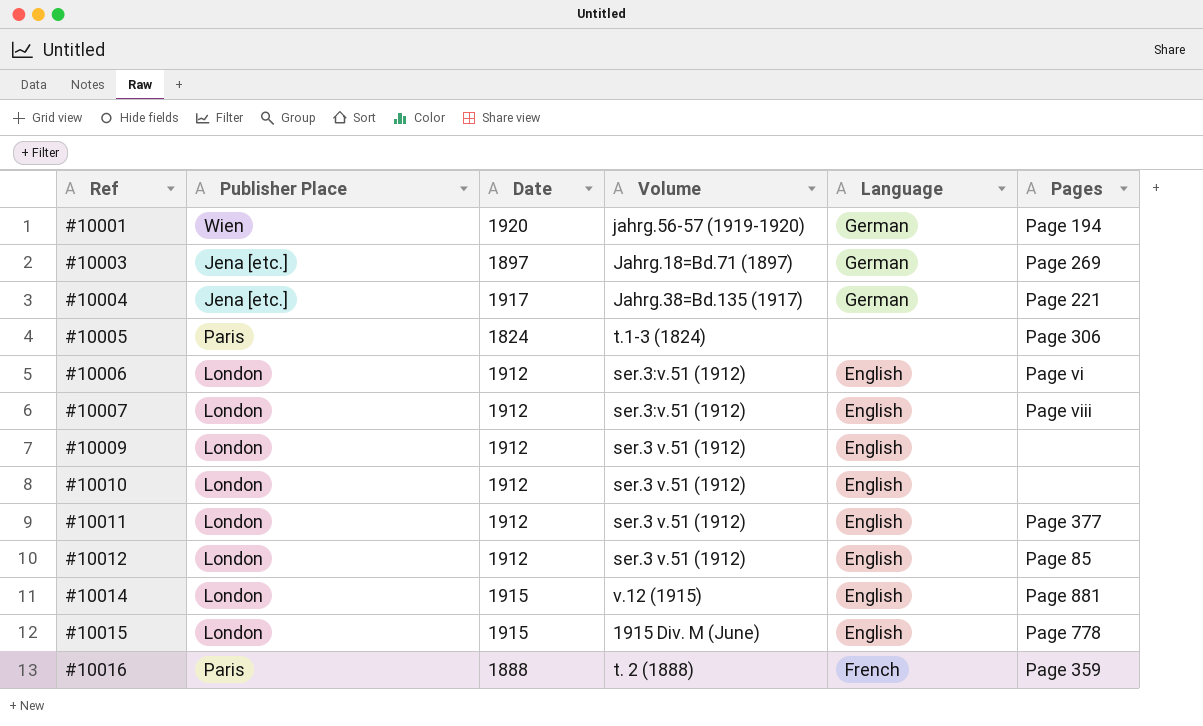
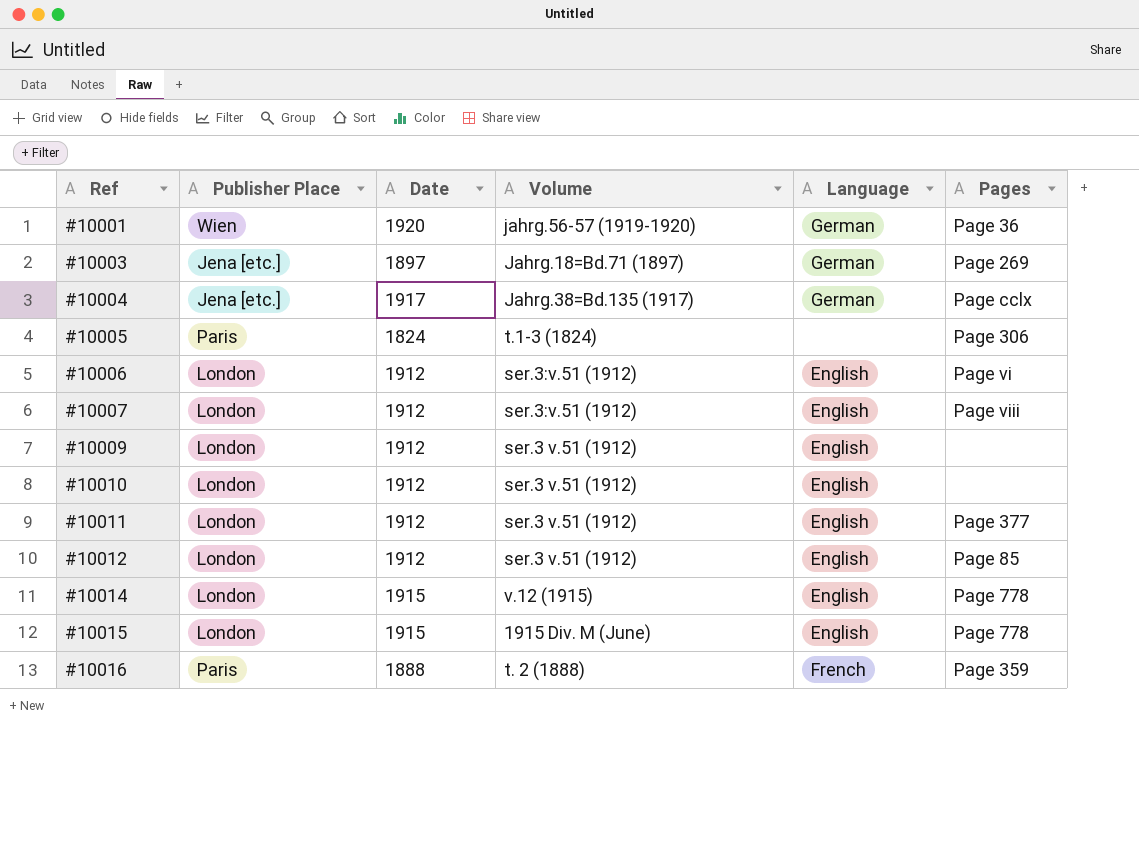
#10001 | Pages: Page 194 -> Page 36
#10004 | Pages: Page 221 -> Page cclx
#10014 | Pages: Page 881 -> Page 778

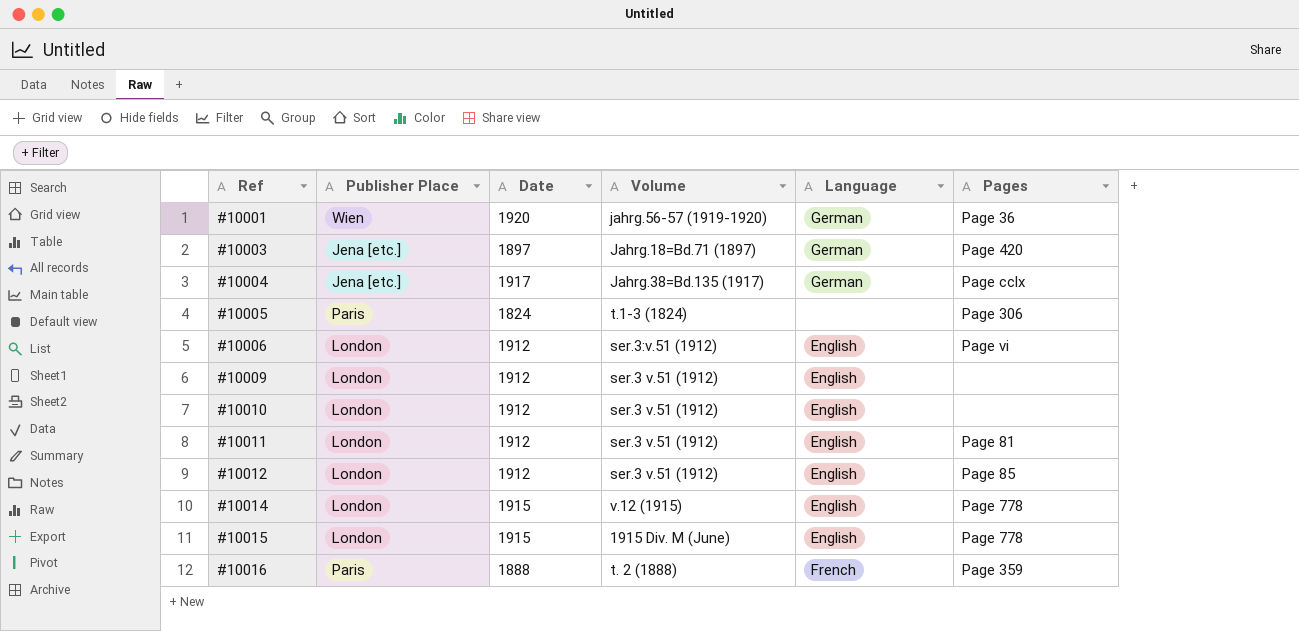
row #10007: London | 1912 | ser.3:v.51 (1912) | English | Page viii -> none
#10003 | Pages: Page 269 -> Page 420
#10011 | Pages: Page 377 -> Page 81

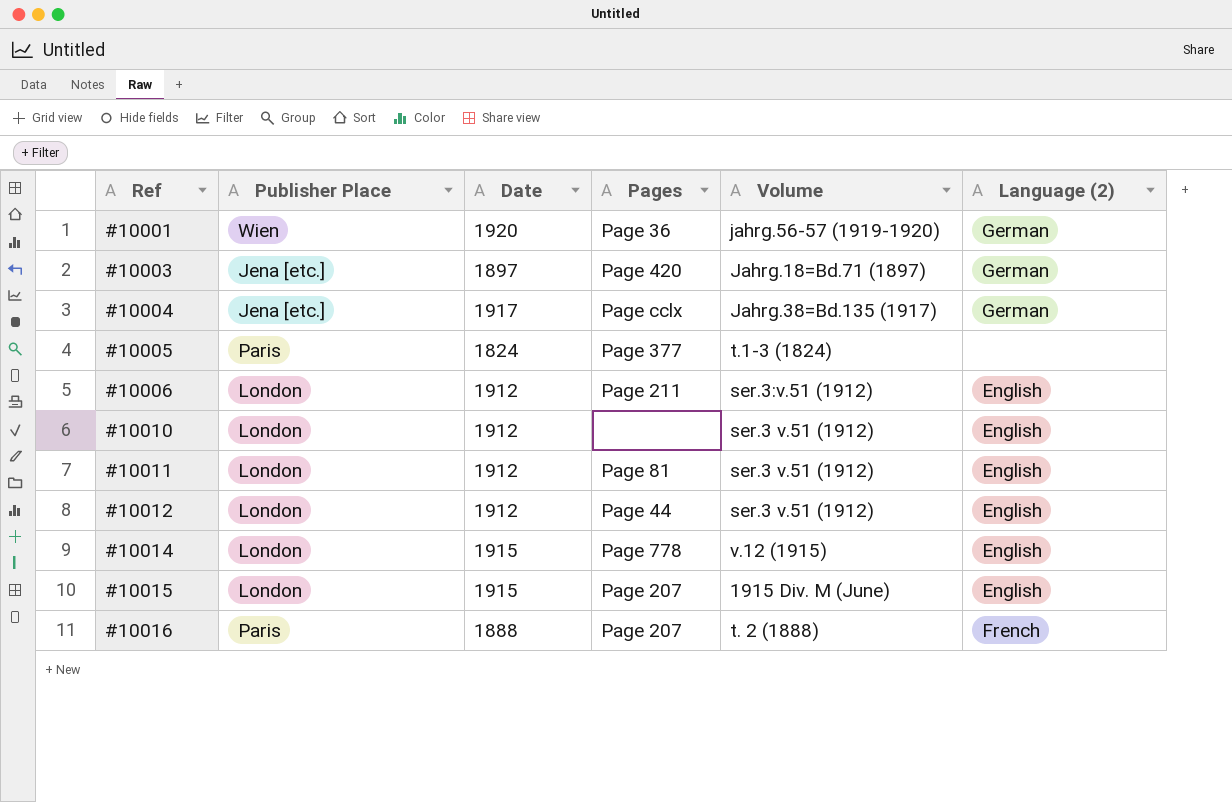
column Pages | position: 6 -> 4
column name: Language -> Language (2)
row #10009: London | 1912 | ser.3 v.51 (1912) | English | none -> none
#10005 | Pages: Page 306 -> Page 377
#10006 | Pages: Page vi -> Page 211
#10012 | Pages: Page 85 -> Page 44
#10015 | Pages: Page 778 -> Page 207
#10016 | Pages: Page 359 -> Page 207

